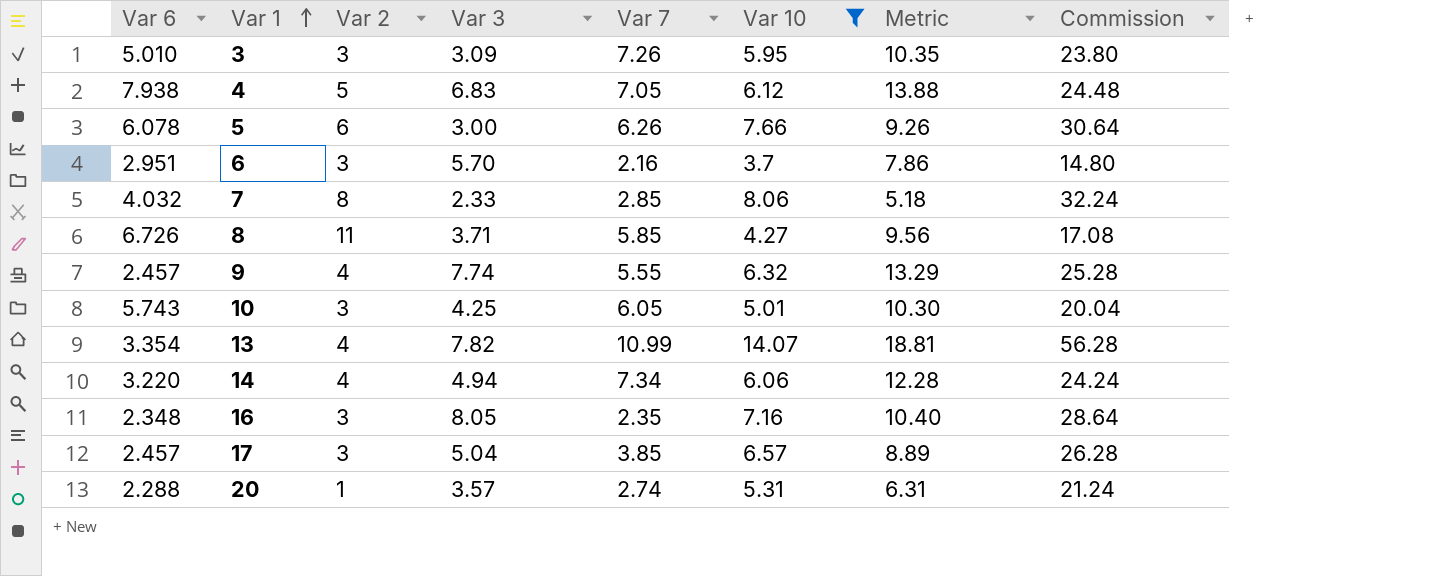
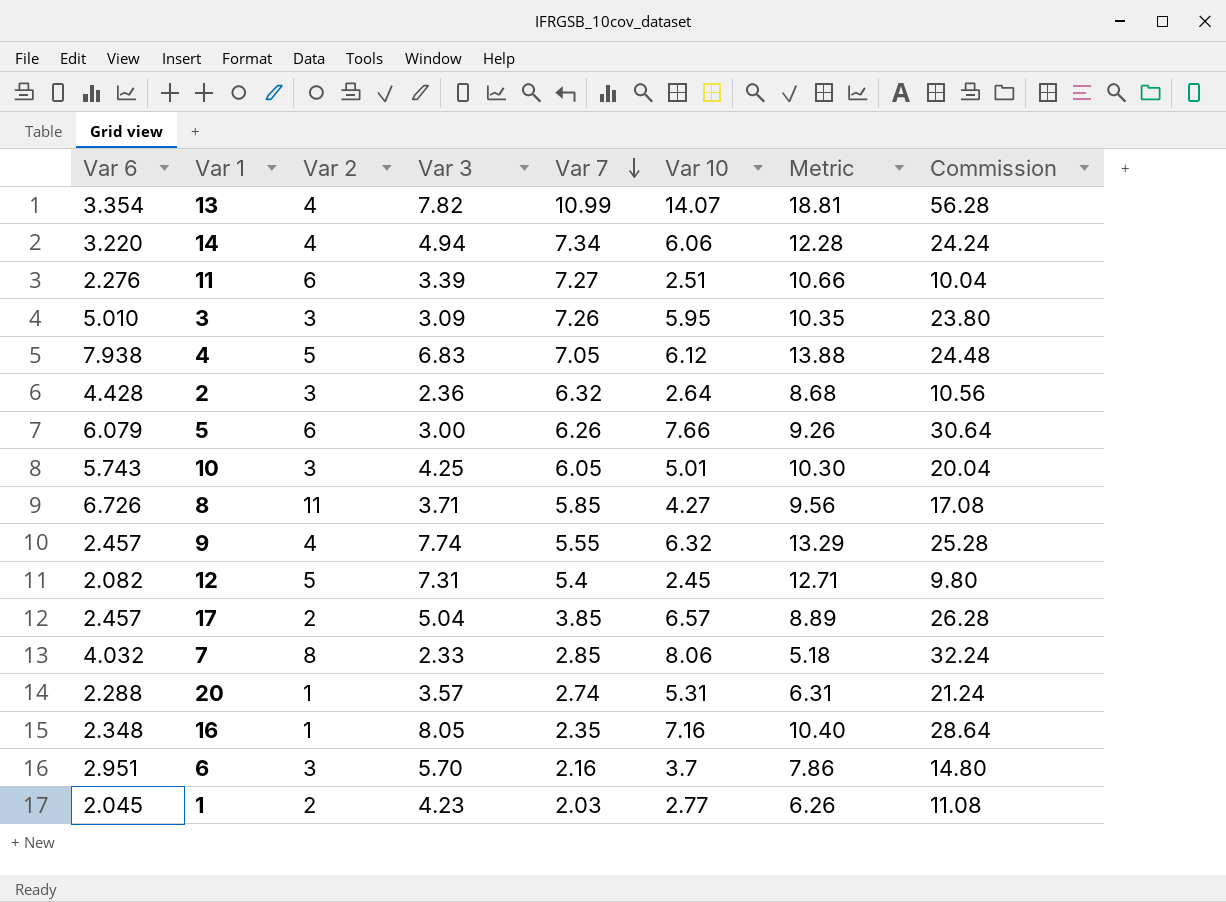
filter: Var 10 >= 3.7 -> none
row order: Var 1 ascending -> Var 7 descending
5 | Var 6: 6.078 -> 6.079
17 | Var 2: 3 -> 2
16 | Var 2: 3 -> 1

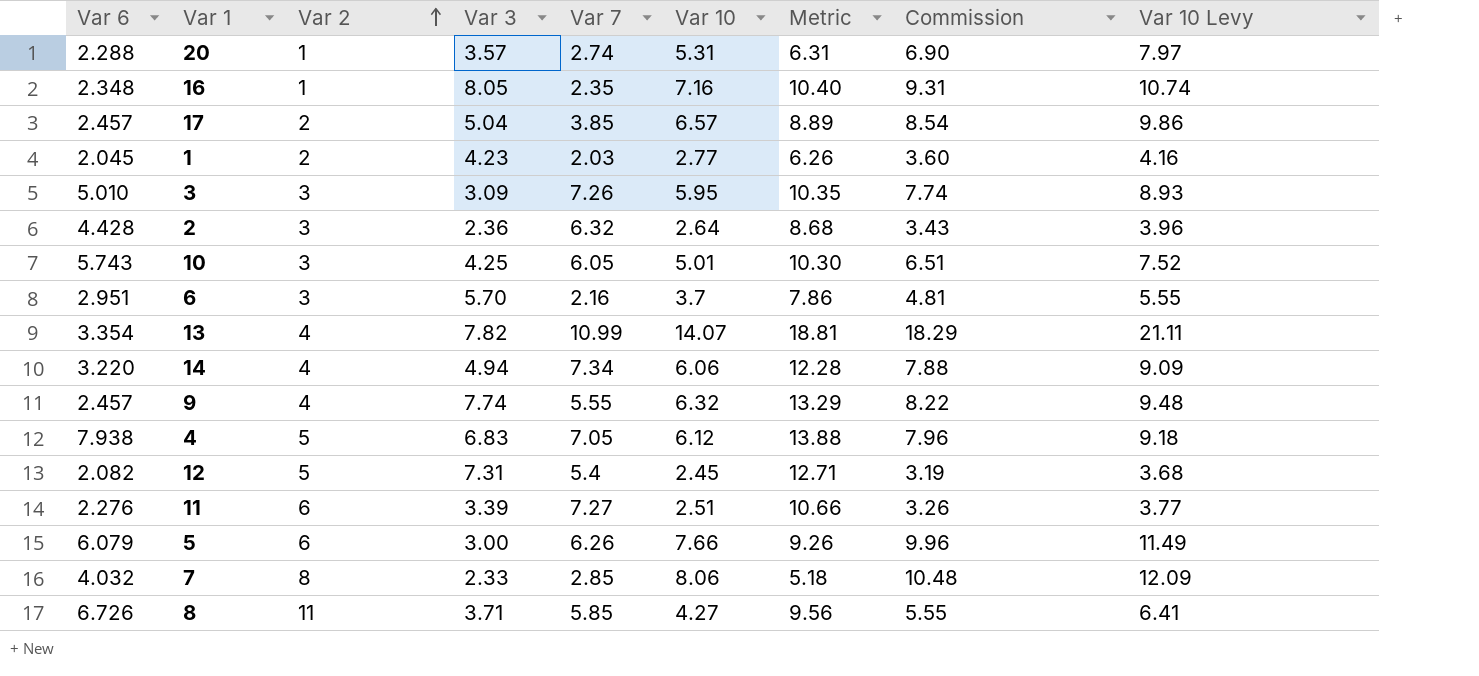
row order: Var 7 descending -> Var 2 ascending
column Commission | formula: [Var 10] * 4 -> [Var 10] * 1.3
column Var 10 Levy | formula: none -> [Var 10] * 1.5

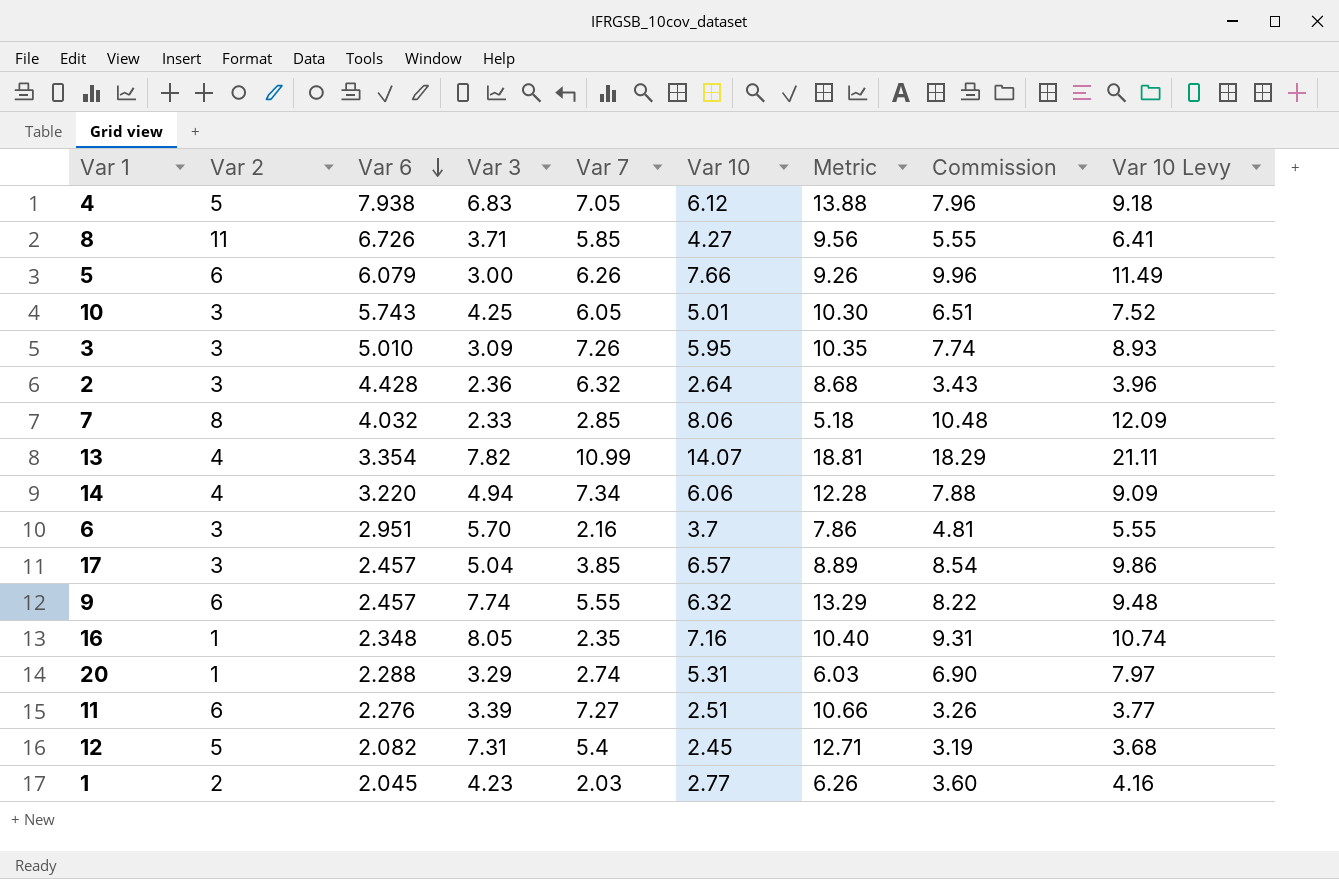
row order: Var 2 ascending -> Var 6 descending
column Var 6 | position: 1 -> 3
17 | Var 2: 2 -> 3
9 | Var 2: 4 -> 6
20 | Var 3: 3.57 -> 3.29
20 | Metric: 6.31 -> 6.03

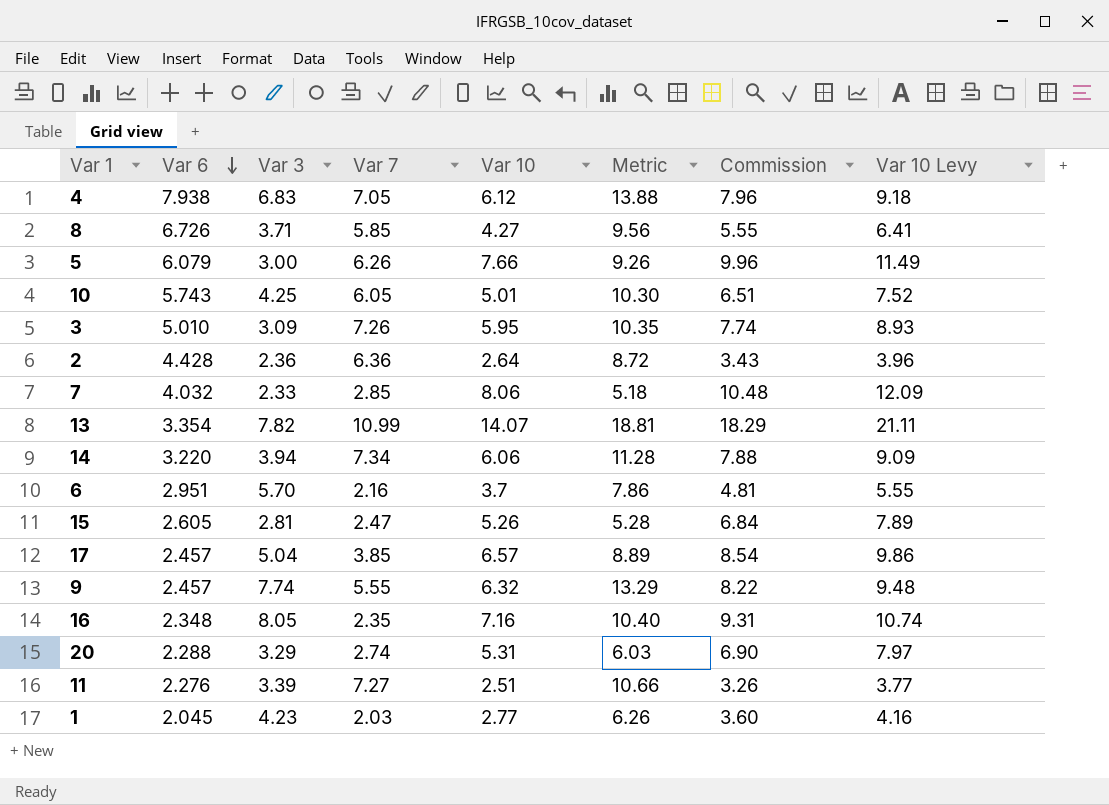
column Var 2 | position: 2 -> none
row 12: 5 | 2.082 | 7.31 | 5.4 | 2.45 | 12.71 | 3.19 | 3.68 -> none
2 | Var 7: 6.32 -> 6.36
2 | Metric: 8.68 -> 8.72
14 | Var 3: 4.94 -> 3.94
14 | Metric: 12.28 -> 11.28
row 15: none -> 2.605 | 2.81 | 2.47 | 5.26 | 5.28 | 6.84 | 7.89

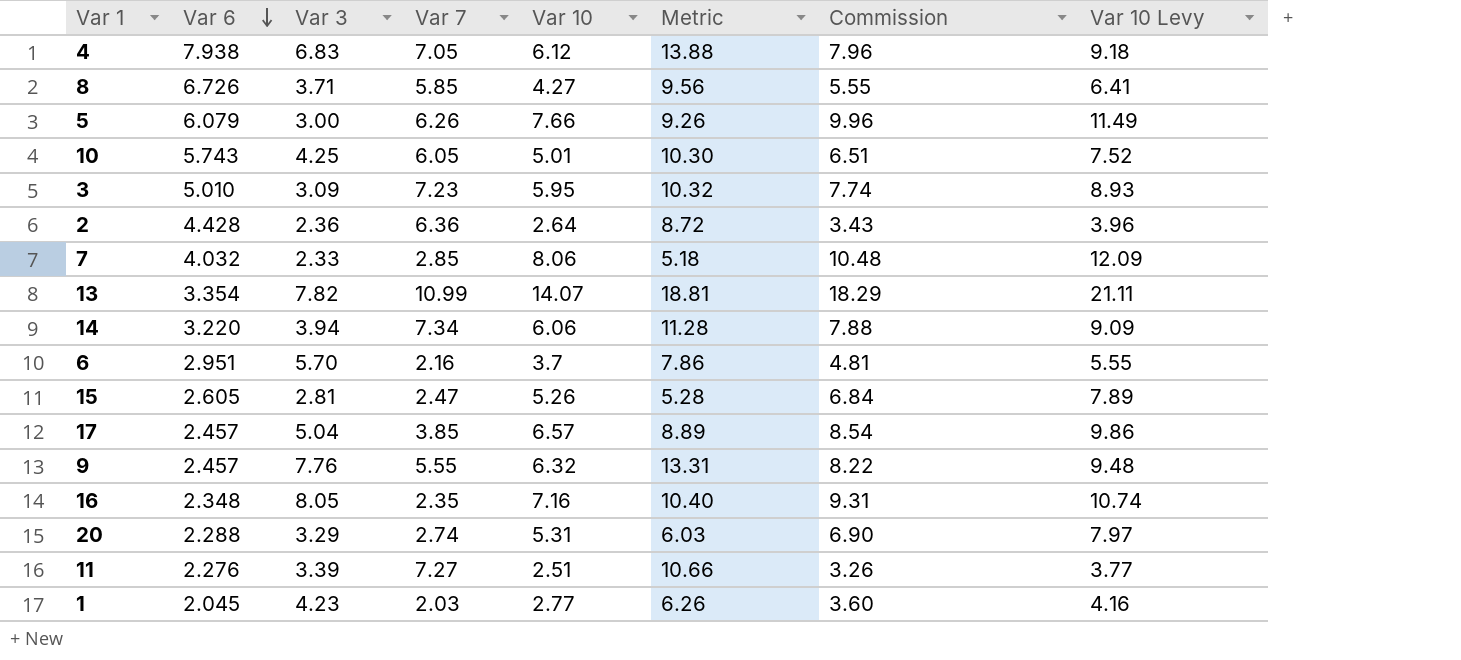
3 | Var 7: 7.26 -> 7.23
3 | Metric: 10.35 -> 10.32
9 | Var 3: 7.74 -> 7.76
9 | Metric: 13.29 -> 13.31

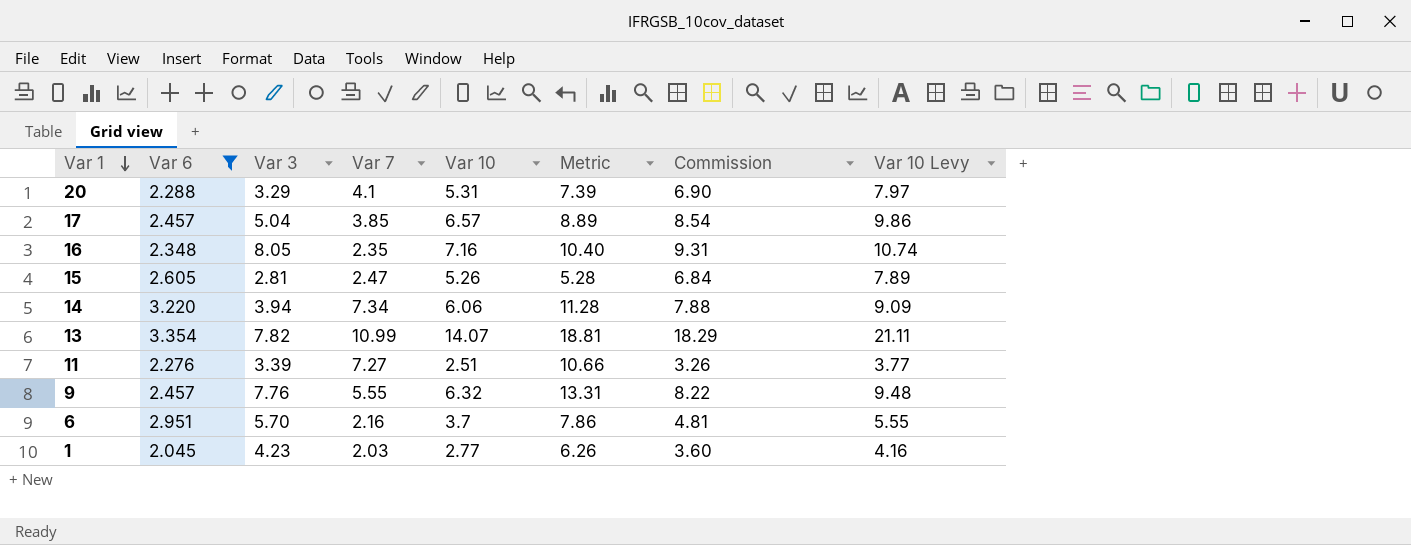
filter: none -> Var 6 <= 3.354
row order: Var 6 descending -> Var 1 descending
20 | Var 7: 2.74 -> 4.1
20 | Metric: 6.03 -> 7.39

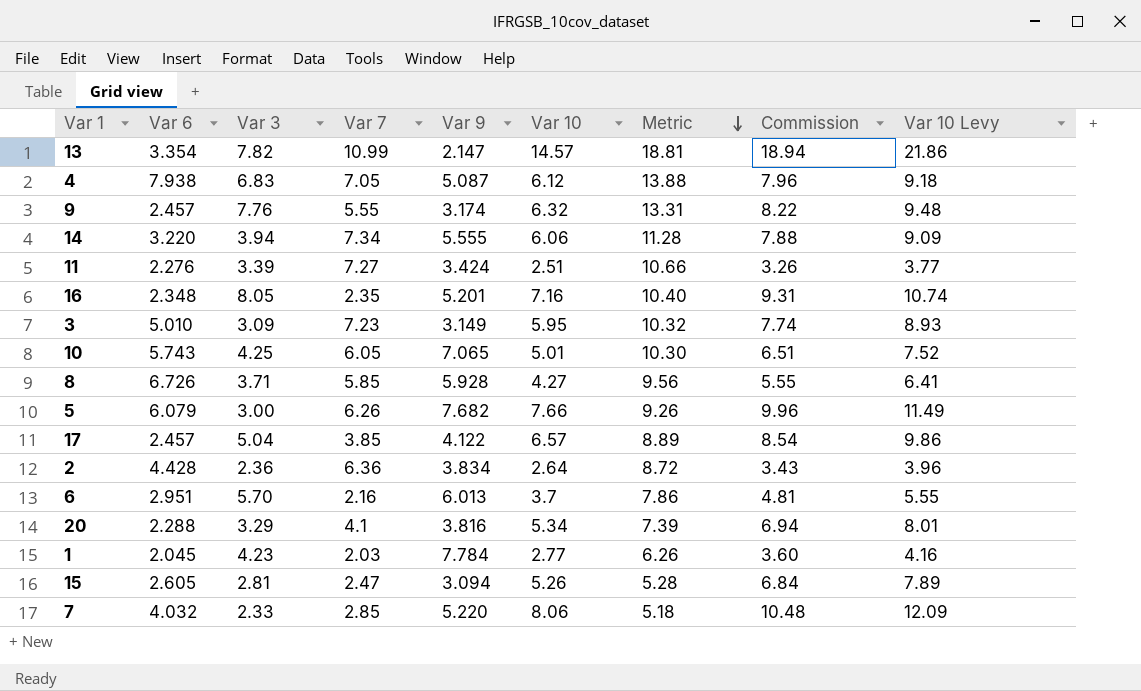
filter: Var 6 <= 3.354 -> none
row order: Var 1 descending -> Metric descending
column Var 9 | position: none -> 5
13 | Var 10: 14.07 -> 14.57
13 | Commission: 18.29 -> 18.94
13 | Var 10 Levy: 21.11 -> 21.86
20 | Var 10: 5.31 -> 5.34
20 | Commission: 6.90 -> 6.94
20 | Var 10 Levy: 7.97 -> 8.01

